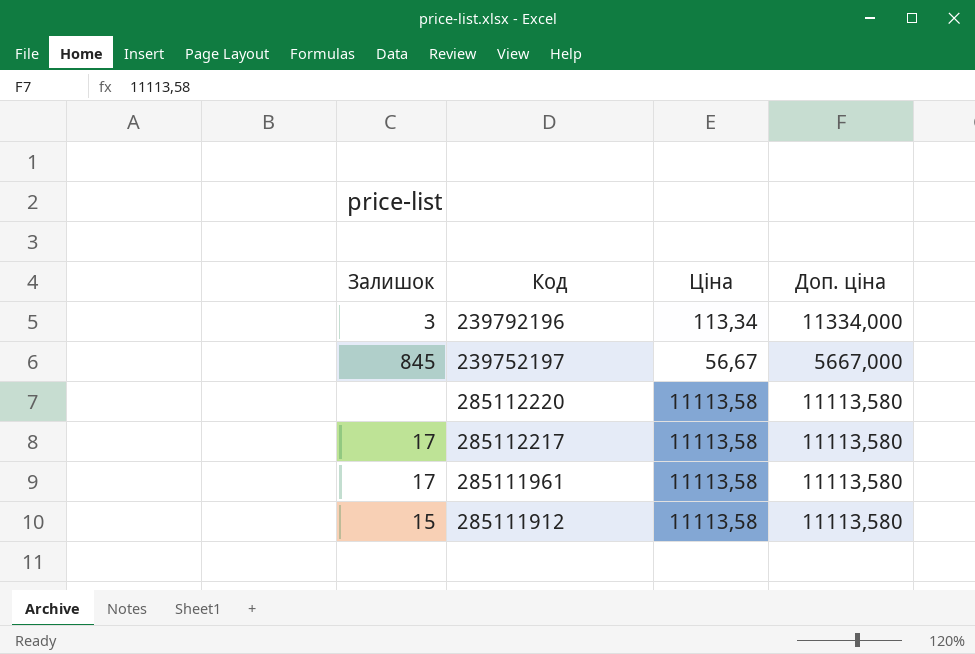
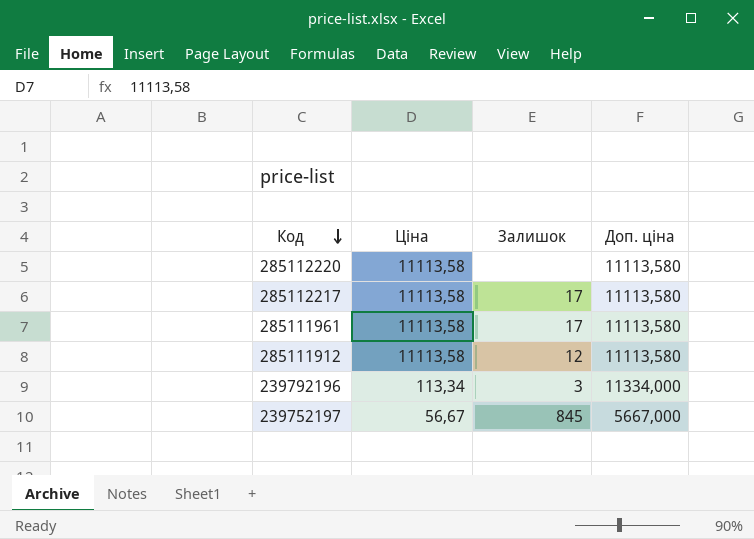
row order: none -> Код descending
column Залишок | position: 1 -> 3
285111912 | Залишок: 15 -> 12

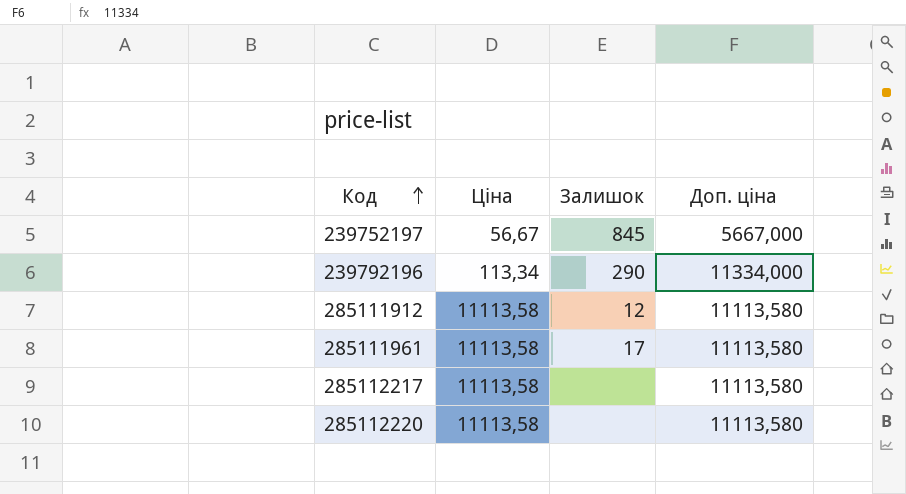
row order: Код descending -> Код ascending
239792196 | Залишок: 3 -> 290
285112217 | Залишок: 17 -> none

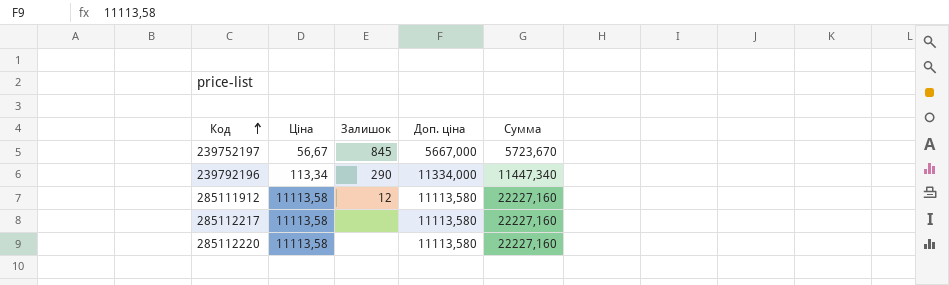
column Сумма | formula: none -> [Ціна] + [Доп. ціна]
row 285111961: 11113,58 | 17 | 11113,580 -> none

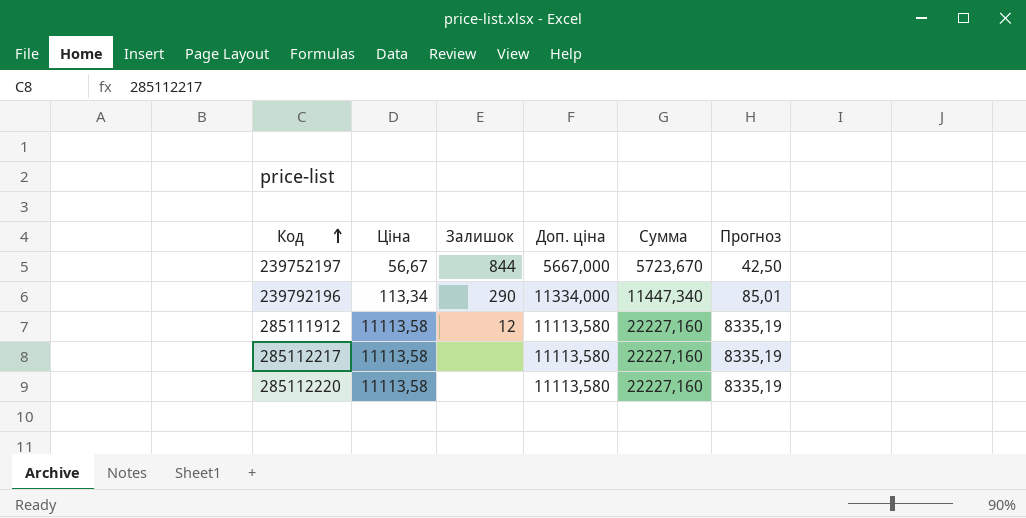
column Прогноз | formula: none -> [Ціна] * 0,75
239752197 | Залишок: 845 -> 844

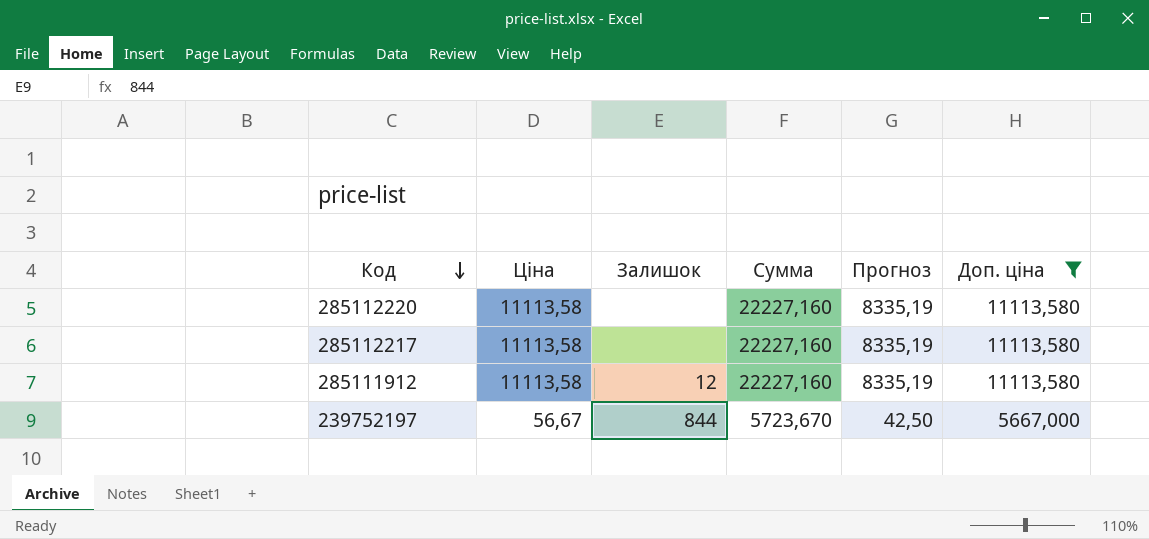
filter: none -> Доп. ціна != 11334,000
row order: Код ascending -> Код descending
column Доп. ціна | position: 4 -> 6

